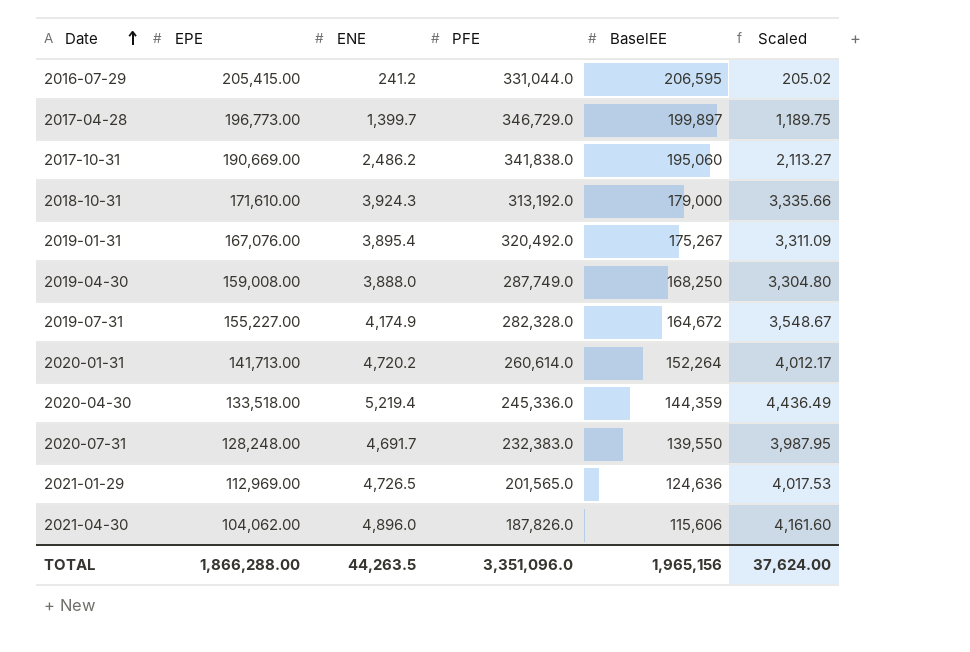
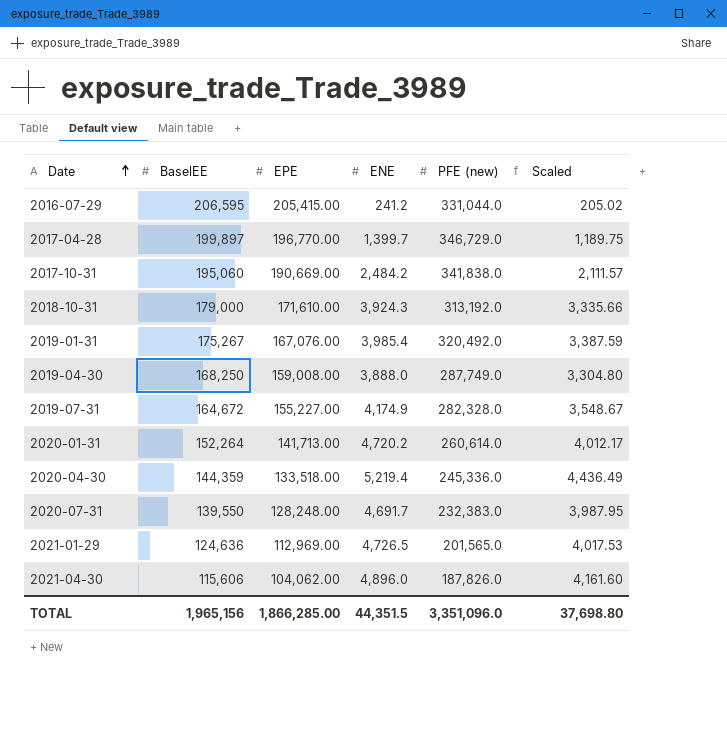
column BaselEE | position: 5 -> 2
column name: PFE -> PFE (new)
2017-04-28 | EPE: 196,773.00 -> 196,770.00
2017-10-31 | ENE: 2,486.2 -> 2,484.2
2017-10-31 | Scaled: 2,113.27 -> 2,111.57
2019-01-31 | ENE: 3,895.4 -> 3,985.4
2019-01-31 | Scaled: 3,311.09 -> 3,387.59
TOTAL | EPE: 1,866,288.00 -> 1,866,285.00
TOTAL | ENE: 44,263.5 -> 44,351.5
TOTAL | Scaled: 37,624.00 -> 37,698.80

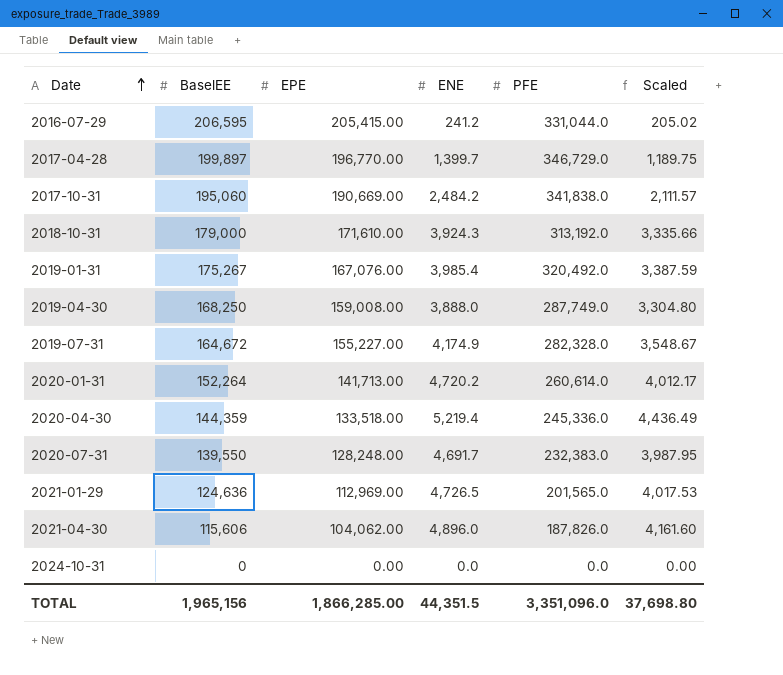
column name: PFE (new) -> PFE
row 2024-10-31: none -> 0 | 0.00 | 0.0 | 0.0 | 0.00

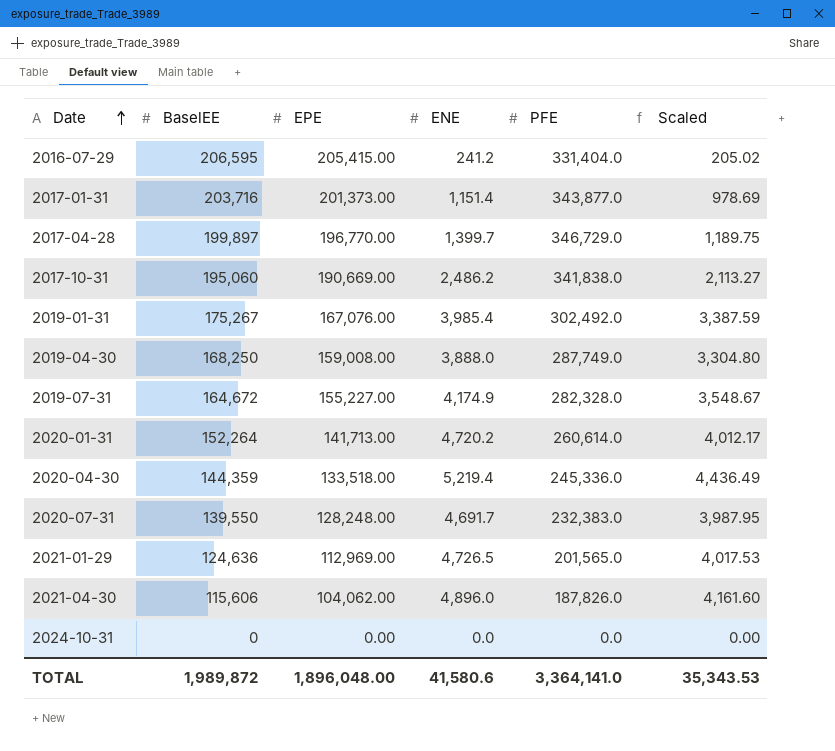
row 2018-10-31: 179,000 | 171,610.00 | 3,924.3 | 313,192.0 | 3,335.66 -> none
2016-07-29 | PFE: 331,044.0 -> 331,404.0
row 2017-01-31: none -> 203,716 | 201,373.00 | 1,151.4 | 343,877.0 | 978.69
2017-10-31 | ENE: 2,484.2 -> 2,486.2
2017-10-31 | Scaled: 2,111.57 -> 2,113.27
2019-01-31 | PFE: 320,492.0 -> 302,492.0
TOTAL | BaselEE: 1,965,156 -> 1,989,872
TOTAL | EPE: 1,866,285.00 -> 1,896,048.00
TOTAL | ENE: 44,351.5 -> 41,580.6
TOTAL | PFE: 3,351,096.0 -> 3,364,141.0
TOTAL | Scaled: 37,698.80 -> 35,343.53

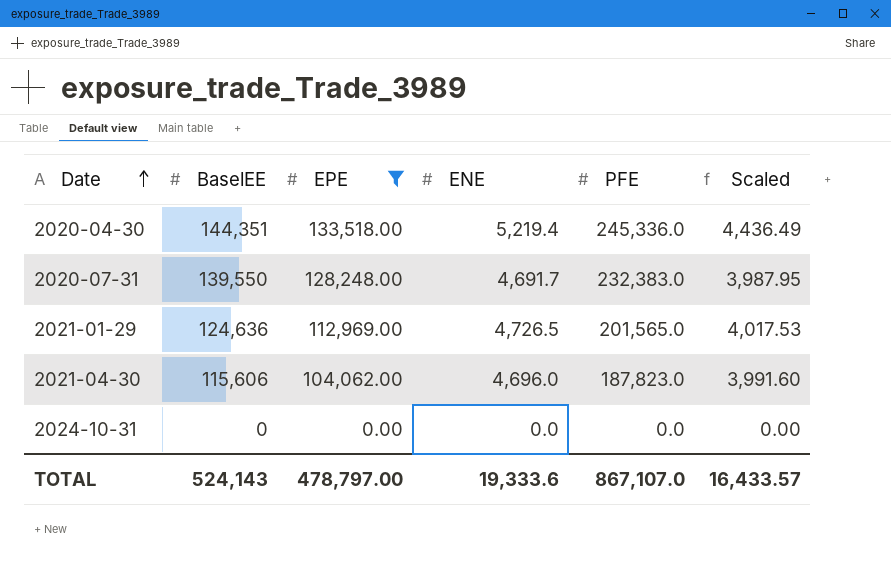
filter: none -> EPE <= 133,518.00
2020-04-30 | BaselEE: 144,359 -> 144,351
2021-04-30 | ENE: 4,896.0 -> 4,696.0
2021-04-30 | PFE: 187,826.0 -> 187,823.0
2021-04-30 | Scaled: 4,161.60 -> 3,991.60
TOTAL | BaselEE: 1,989,872 -> 524,143
TOTAL | EPE: 1,896,048.00 -> 478,797.00
TOTAL | ENE: 41,580.6 -> 19,333.6
TOTAL | PFE: 3,364,141.0 -> 867,107.0
TOTAL | Scaled: 35,343.53 -> 16,433.57

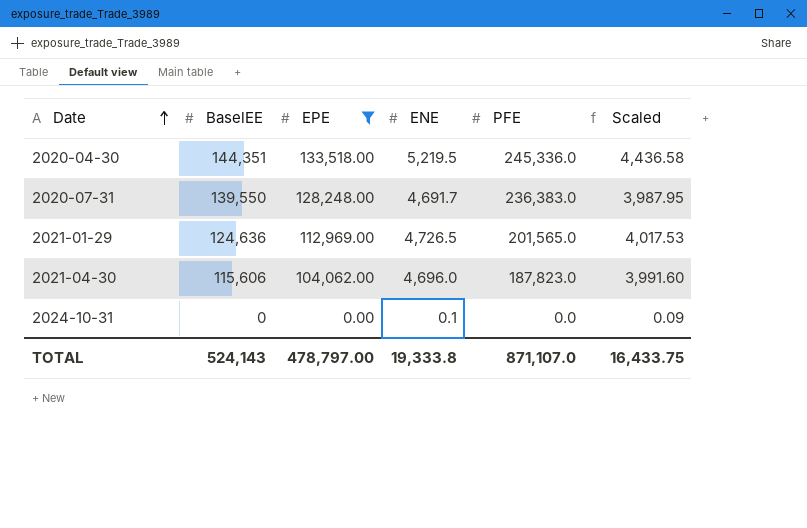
2020-04-30 | ENE: 5,219.4 -> 5,219.5
2020-04-30 | Scaled: 4,436.49 -> 4,436.58
2020-07-31 | PFE: 232,383.0 -> 236,383.0
2024-10-31 | ENE: 0.0 -> 0.1
2024-10-31 | Scaled: 0.00 -> 0.09
TOTAL | ENE: 19,333.6 -> 19,333.8
TOTAL | PFE: 867,107.0 -> 871,107.0
TOTAL | Scaled: 16,433.57 -> 16,433.75

